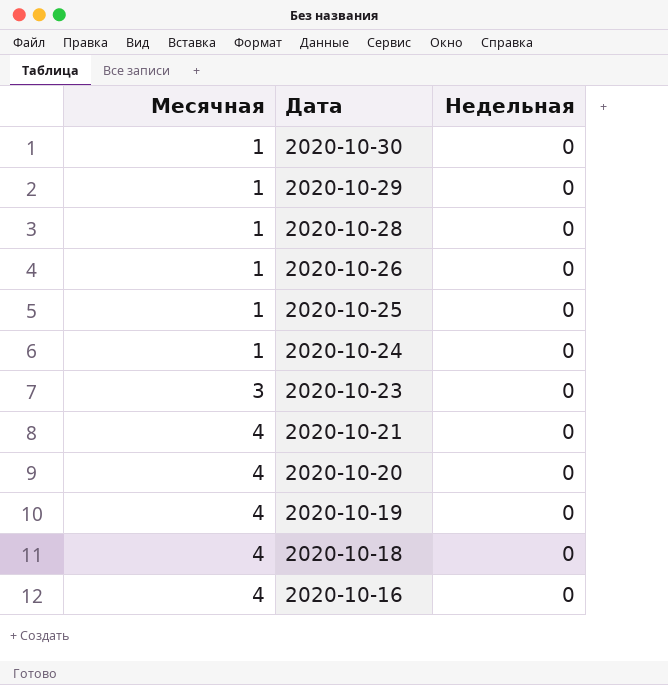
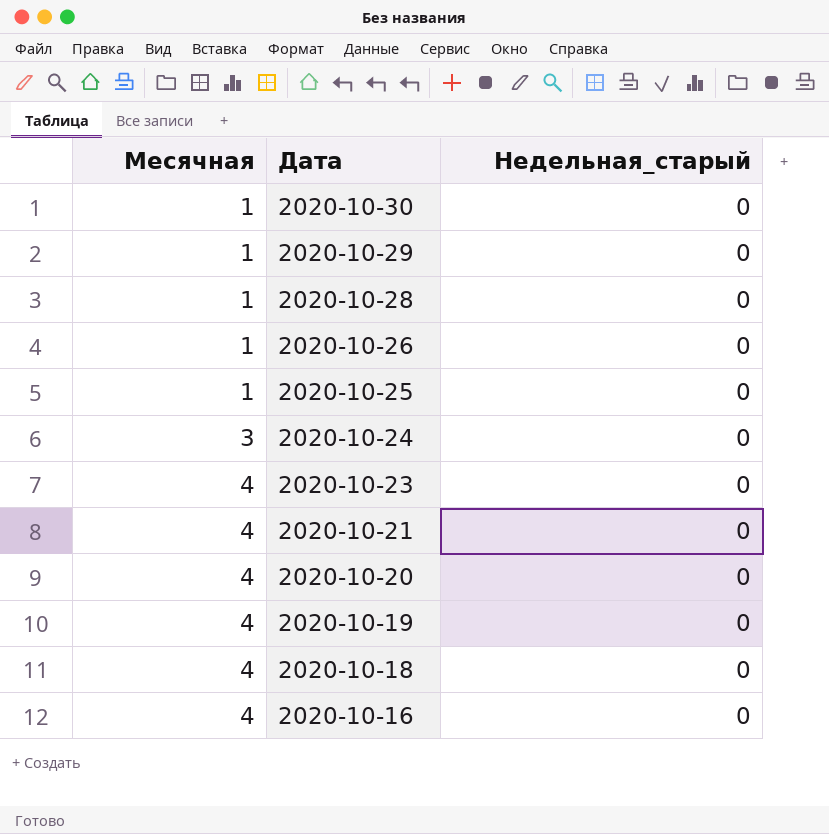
column name: Недельная -> Недельная_старый
2020-10-24 | Месячная: 1 -> 3
2020-10-23 | Месячная: 3 -> 4

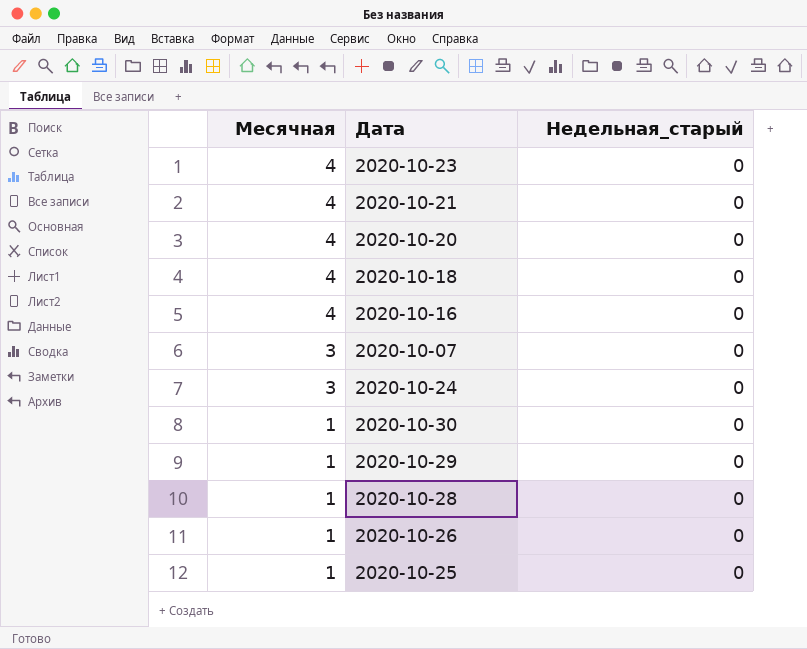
row order: Месячная ascending -> Месячная descending
row 2020-10-19: 4 | 0 -> none
row 2020-10-07: none -> 3 | 0

